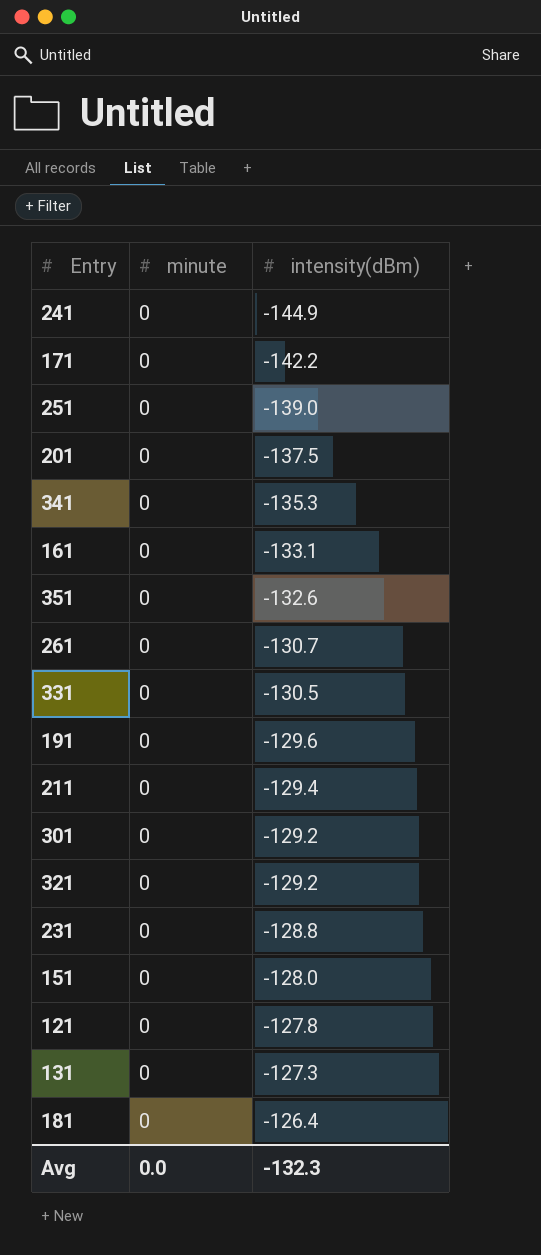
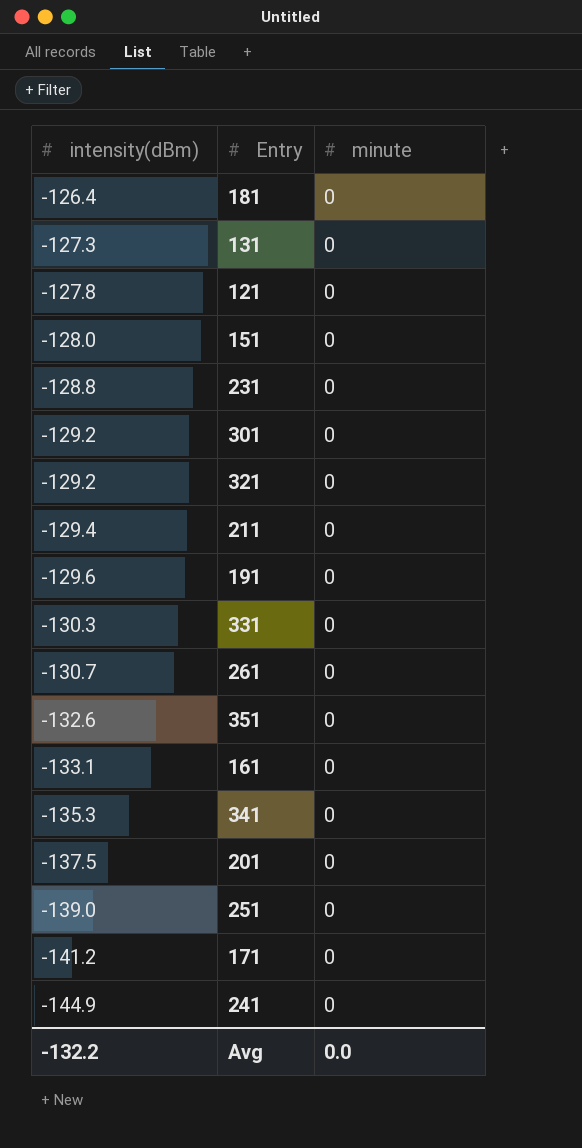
row order: intensity(dBm) ascending -> intensity(dBm) descending
column intensity(dBm) | position: 3 -> 1
331 | intensity(dBm): -130.5 -> -130.3
171 | intensity(dBm): -142.2 -> -141.2
Avg | intensity(dBm): -132.3 -> -132.2

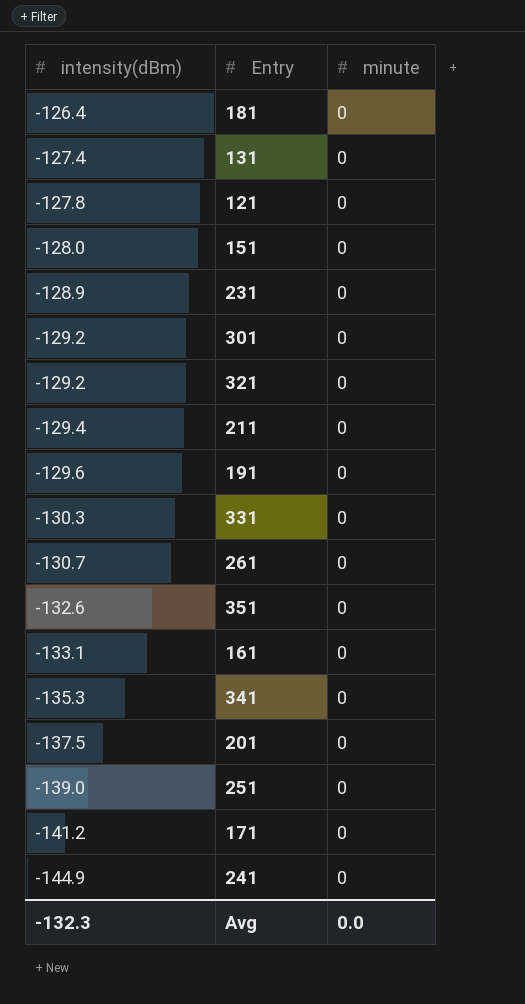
131 | intensity(dBm): -127.3 -> -127.4
231 | intensity(dBm): -128.8 -> -128.9
Avg | intensity(dBm): -132.2 -> -132.3

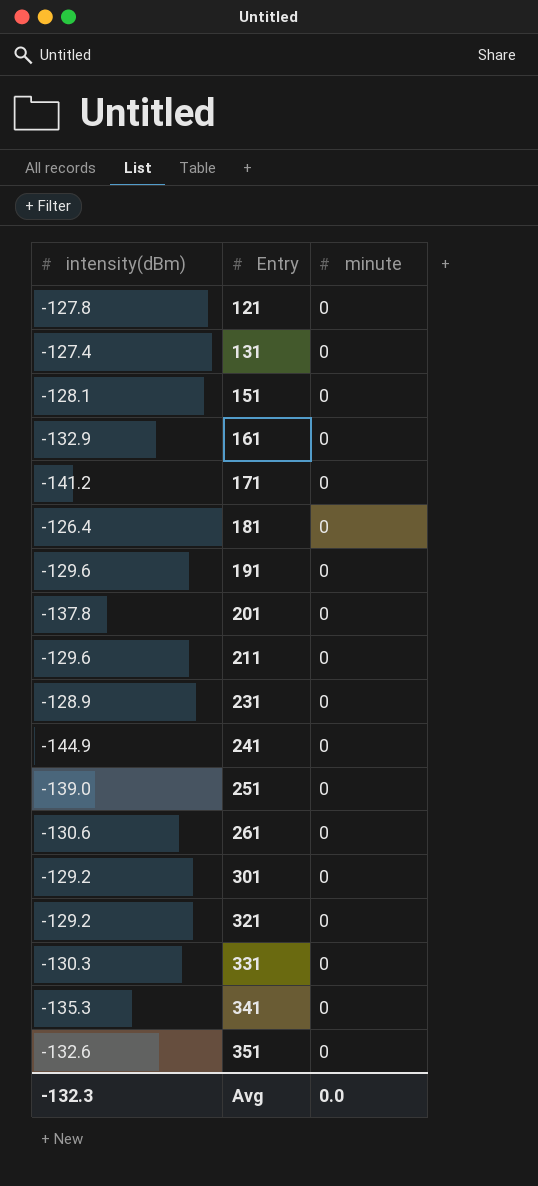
row order: intensity(dBm) descending -> Entry ascending
151 | intensity(dBm): -128.0 -> -128.1
161 | intensity(dBm): -133.1 -> -132.9
201 | intensity(dBm): -137.5 -> -137.8
211 | intensity(dBm): -129.4 -> -129.6
261 | intensity(dBm): -130.7 -> -130.6

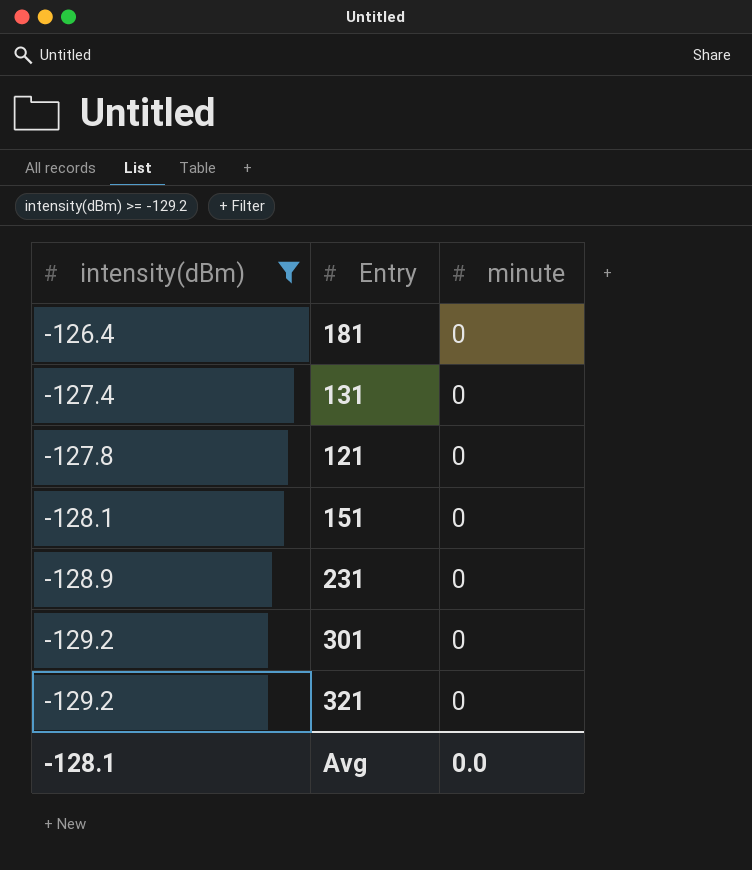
filter: none -> intensity(dBm) >= -129.2
row order: Entry ascending -> intensity(dBm) descending
Avg | intensity(dBm): -132.3 -> -128.1

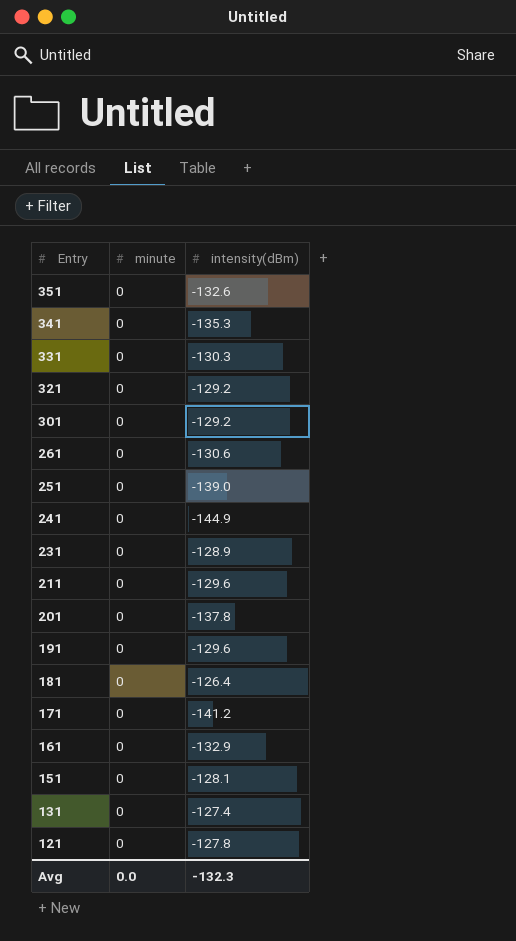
filter: intensity(dBm) >= -129.2 -> none
row order: intensity(dBm) descending -> Entry descending
column intensity(dBm) | position: 1 -> 3
Avg | intensity(dBm): -128.1 -> -132.3

